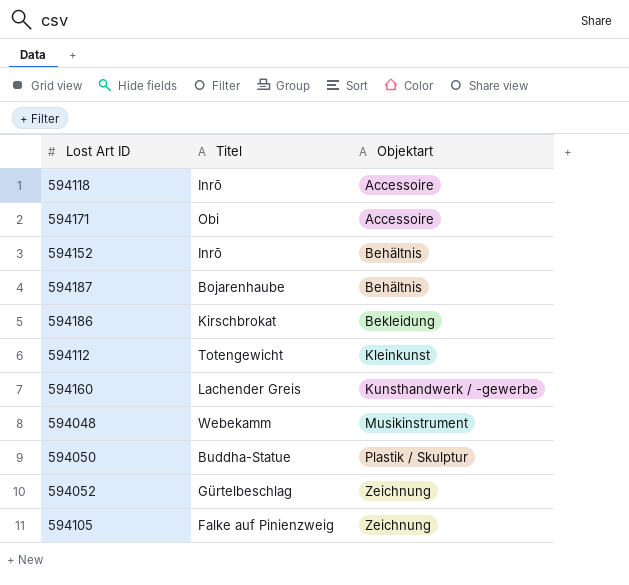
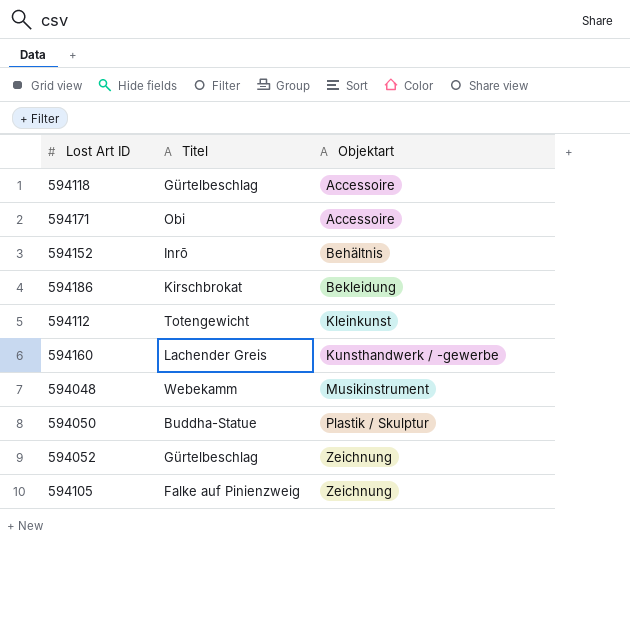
row 594187: Bojarenhaube | Behältnis -> none
594118 | Titel: Inrō -> Gürtelbeschlag

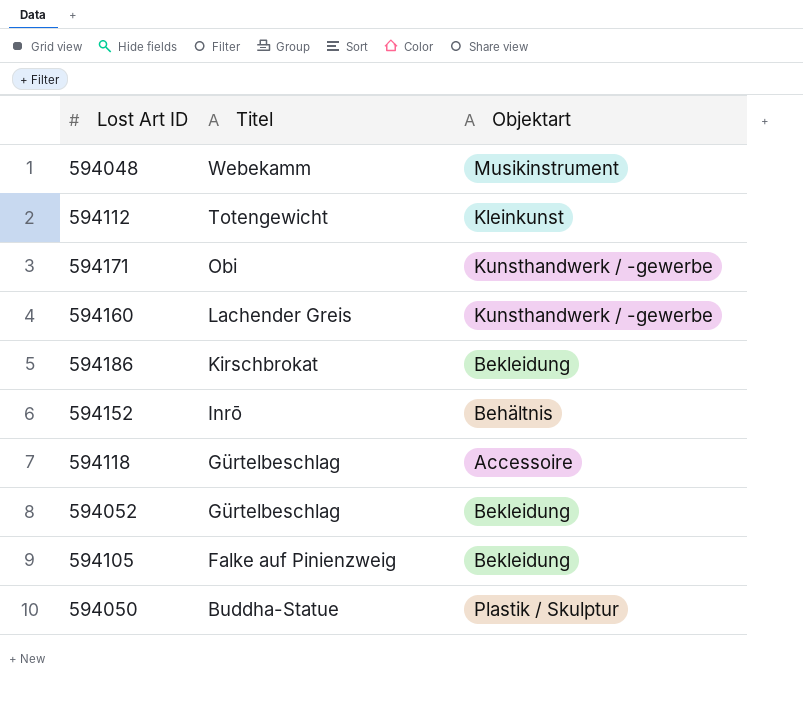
row order: Objektart ascending -> Titel descending
594171 | Objektart: Accessoire -> Kunsthandwerk / -gewerbe
594052 | Objektart: Zeichnung -> Bekleidung
594105 | Objektart: Zeichnung -> Bekleidung

